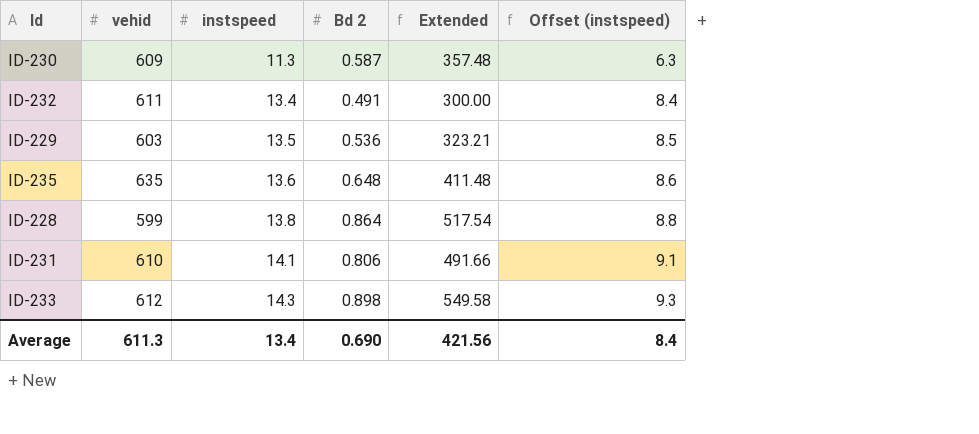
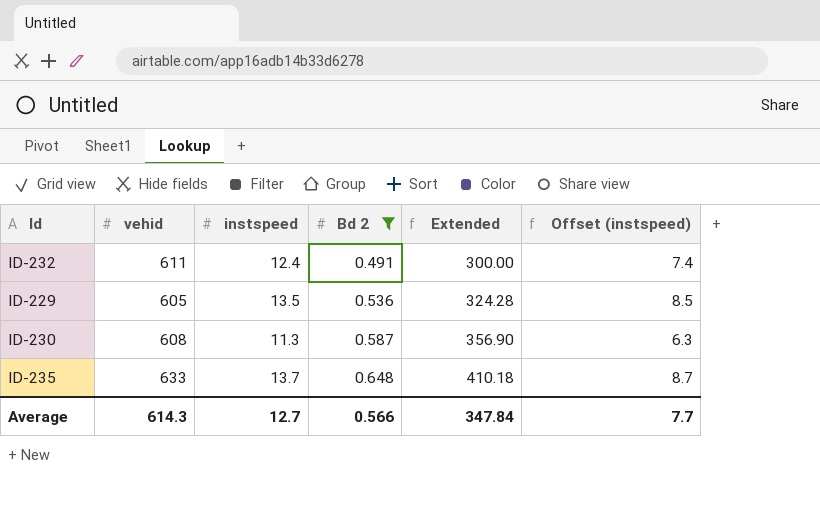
filter: none -> Bd 2 <= 0.648
row order: instspeed ascending -> Bd 2 ascending
ID-232 | instspeed: 13.4 -> 12.4
ID-232 | Offset (instspeed): 8.4 -> 7.4
ID-229 | vehid: 603 -> 605
ID-229 | Extended: 323.21 -> 324.28
ID-230 | vehid: 609 -> 608
ID-230 | Extended: 357.48 -> 356.90
ID-235 | vehid: 635 -> 633
ID-235 | instspeed: 13.6 -> 13.7
ID-235 | Extended: 411.48 -> 410.18
ID-235 | Offset (instspeed): 8.6 -> 8.7
Average | vehid: 611.3 -> 614.3
Average | instspeed: 13.4 -> 12.7
Average | Bd 2: 0.690 -> 0.566
Average | Extended: 421.56 -> 347.84
Average | Offset (instspeed): 8.4 -> 7.7

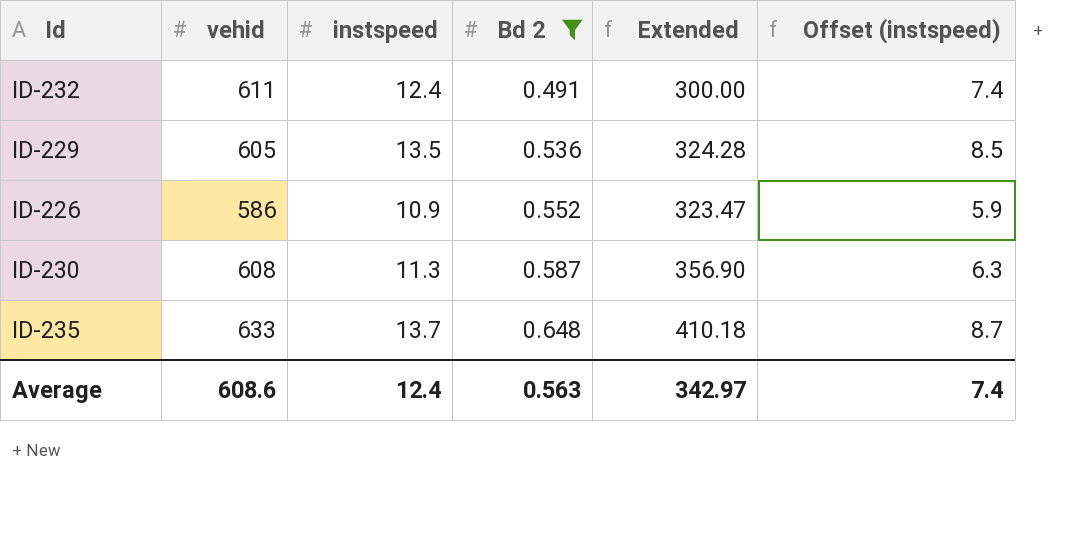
row ID-226: none -> 586 | 10.9 | 0.552 | 323.47 | 5.9
Average | vehid: 614.3 -> 608.6
Average | instspeed: 12.7 -> 12.4
Average | Bd 2: 0.566 -> 0.563
Average | Extended: 347.84 -> 342.97
Average | Offset (instspeed): 7.7 -> 7.4

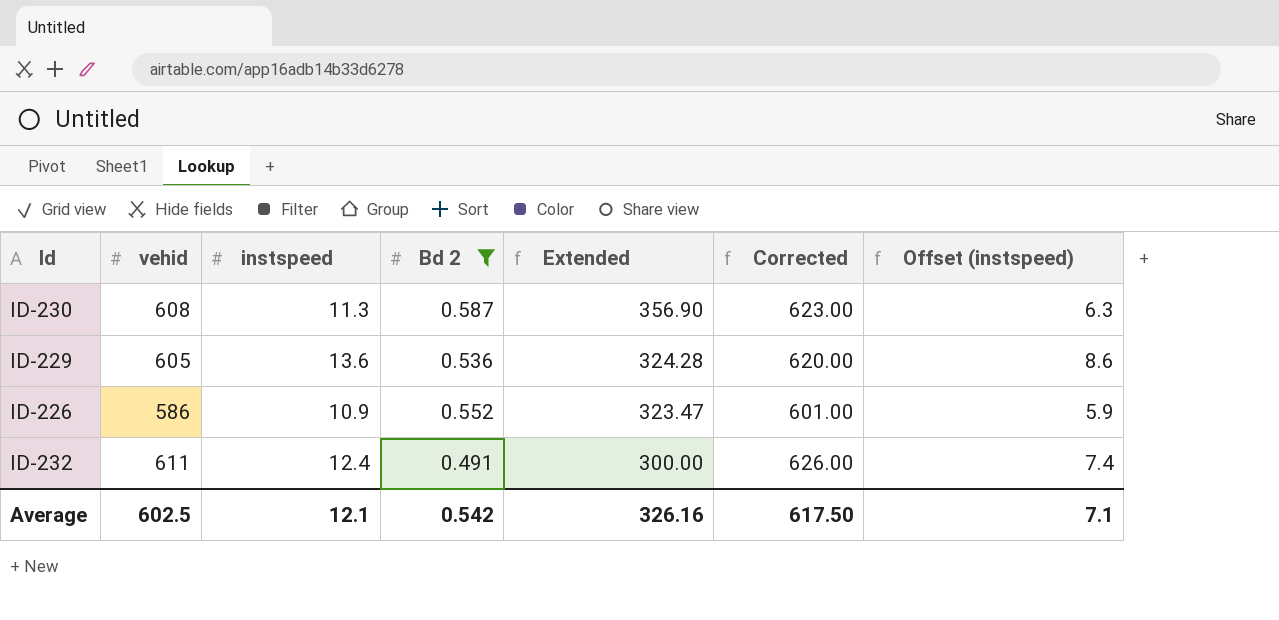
row order: Bd 2 ascending -> Extended descending
column Corrected | formula: none -> [vehid] + 15
row ID-235: 633 | 13.7 | 0.648 | 410.18 | 8.7 -> none
ID-229 | instspeed: 13.5 -> 13.6
ID-229 | Offset (instspeed): 8.5 -> 8.6
Average | vehid: 608.6 -> 602.5
Average | instspeed: 12.4 -> 12.1
Average | Bd 2: 0.563 -> 0.542
Average | Extended: 342.97 -> 326.16
Average | Offset (instspeed): 7.4 -> 7.1

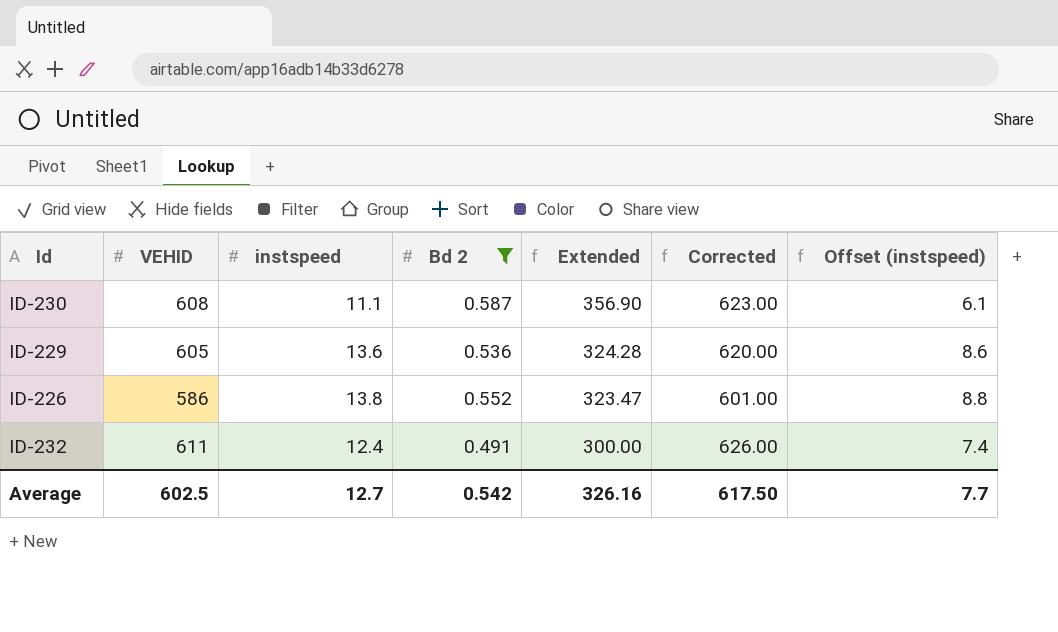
column name: vehid -> VEHID
ID-230 | instspeed: 11.3 -> 11.1
ID-230 | Offset (instspeed): 6.3 -> 6.1
ID-226 | instspeed: 10.9 -> 13.8
ID-226 | Offset (instspeed): 5.9 -> 8.8
Average | instspeed: 12.1 -> 12.7
Average | Offset (instspeed): 7.1 -> 7.7

